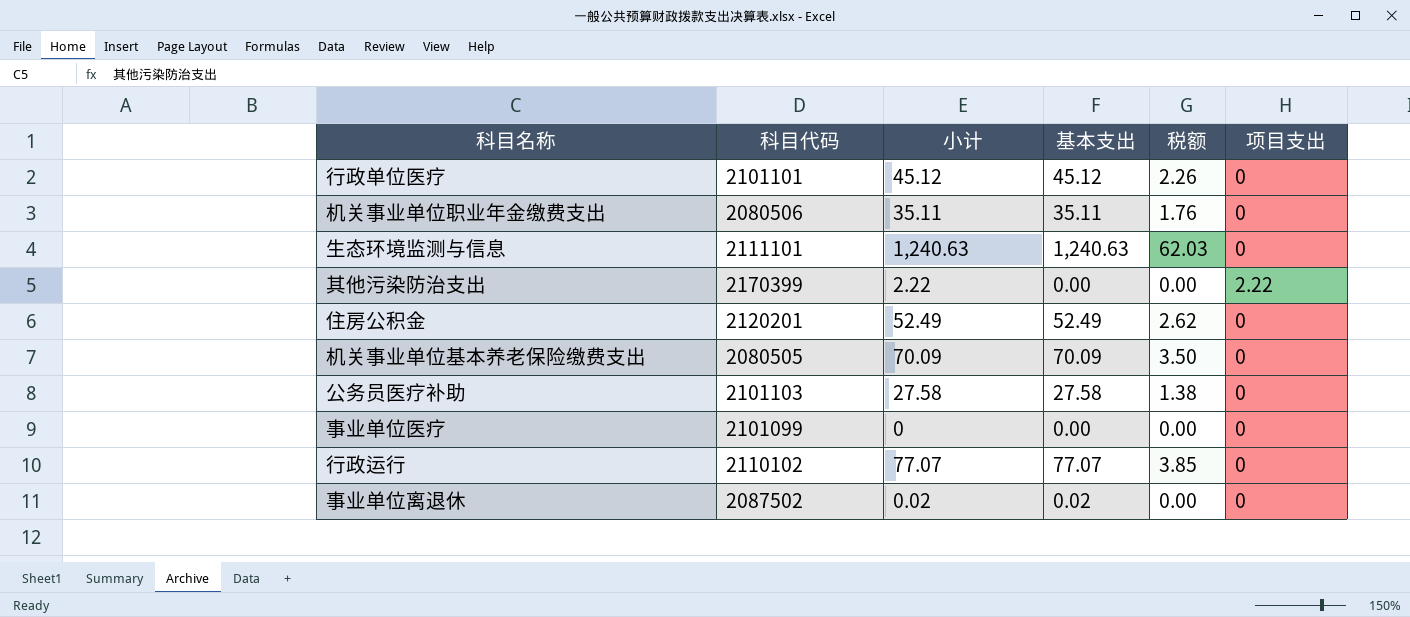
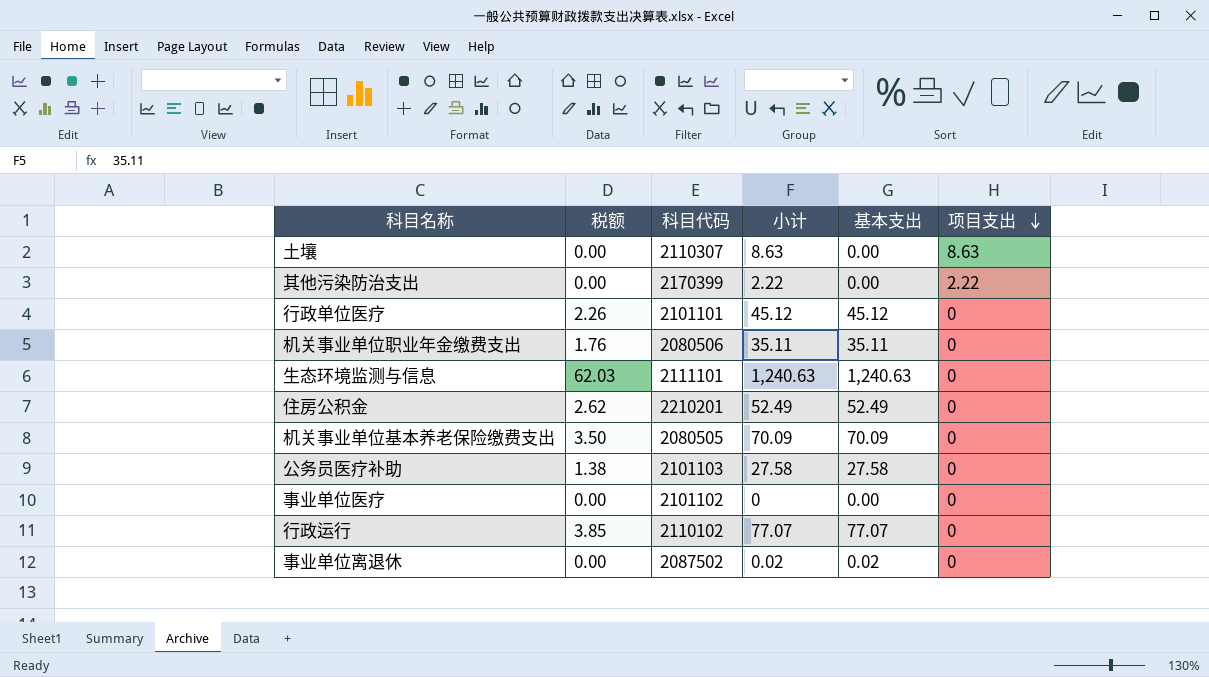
row order: none -> 项目支出 descending
column 税额 | position: 5 -> 2
row 土壤: none -> 0.00 | 2110307 | 8.63 | 0.00 | 8.63
住房公积金 | 科目代码: 2120201 -> 2210201
事业单位医疗 | 科目代码: 2101099 -> 2101102

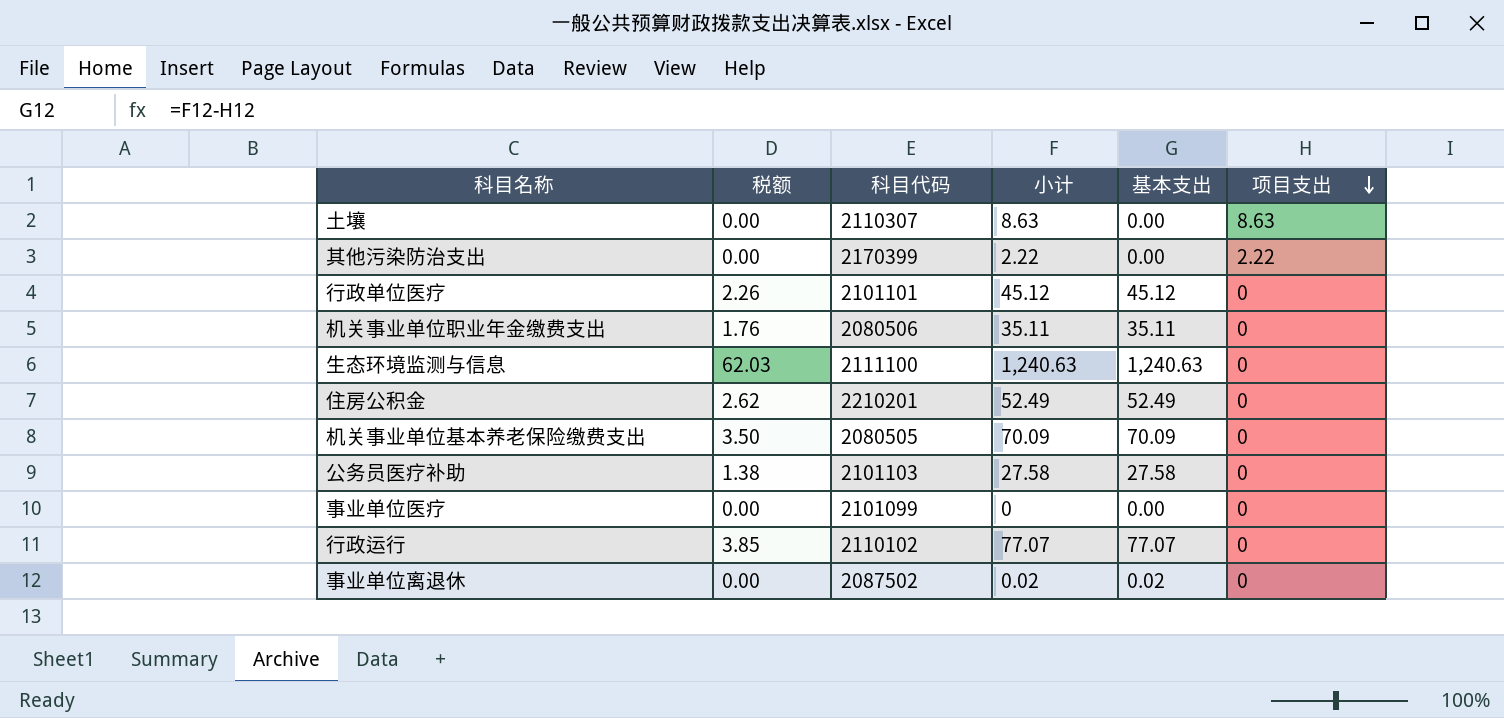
生态环境监测与信息 | 科目代码: 2111101 -> 2111100
事业单位医疗 | 科目代码: 2101102 -> 2101099

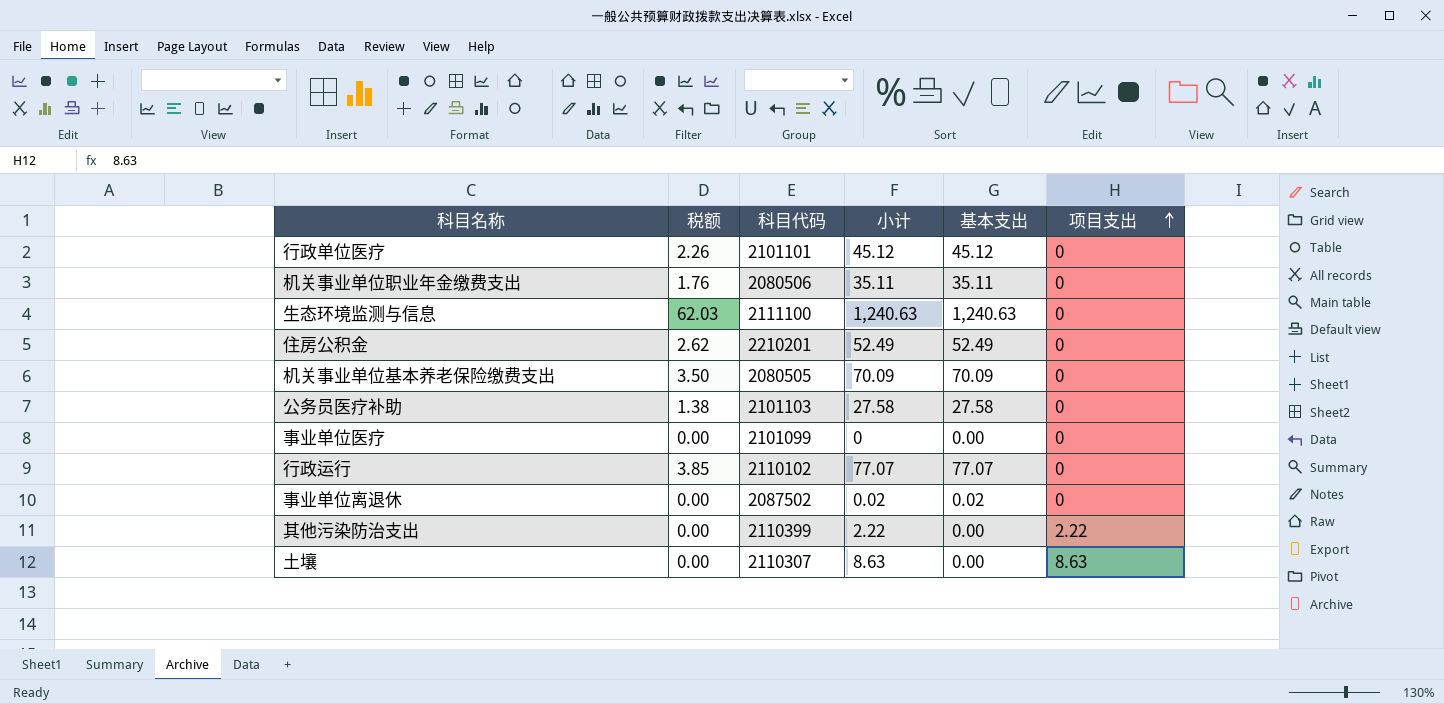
row order: 项目支出 descending -> 项目支出 ascending
其他污染防治支出 | 科目代码: 2170399 -> 2110399

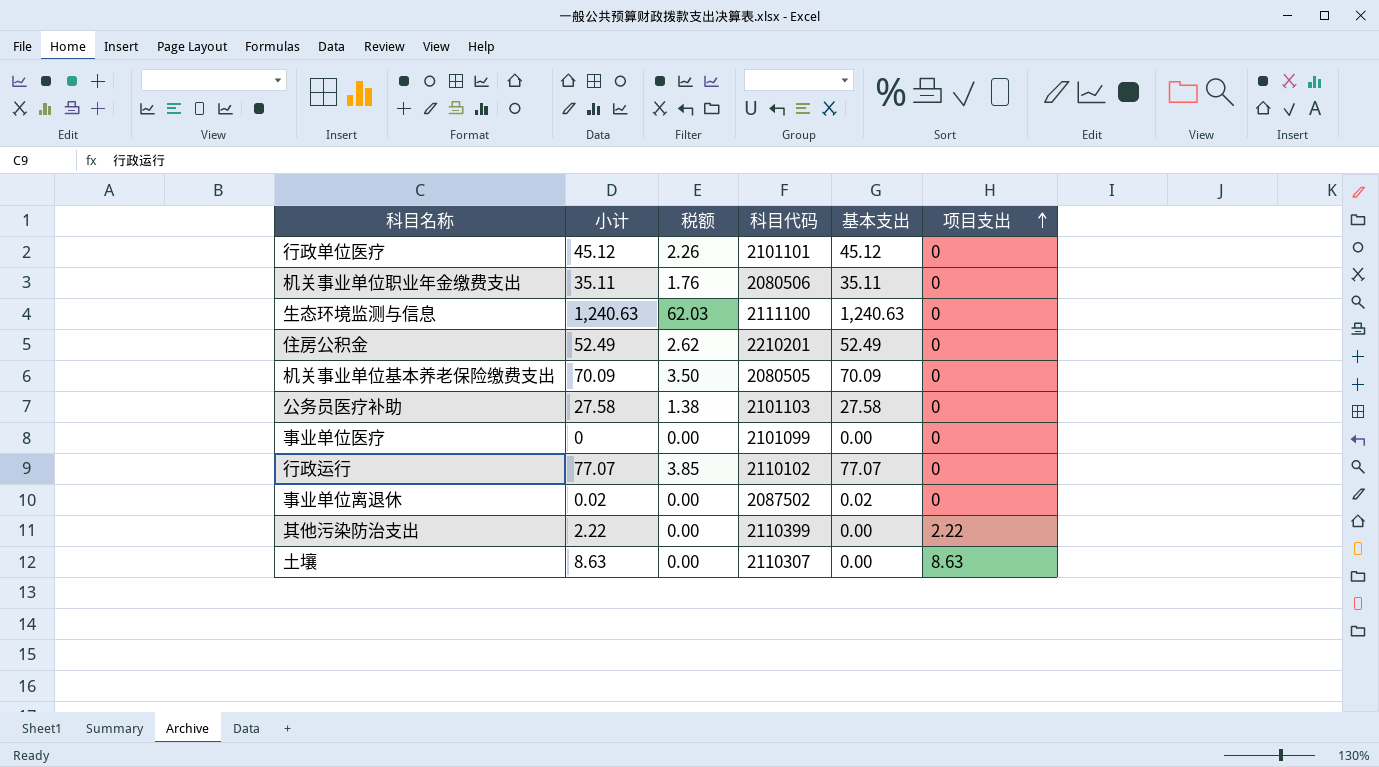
column 小计 | position: 4 -> 2

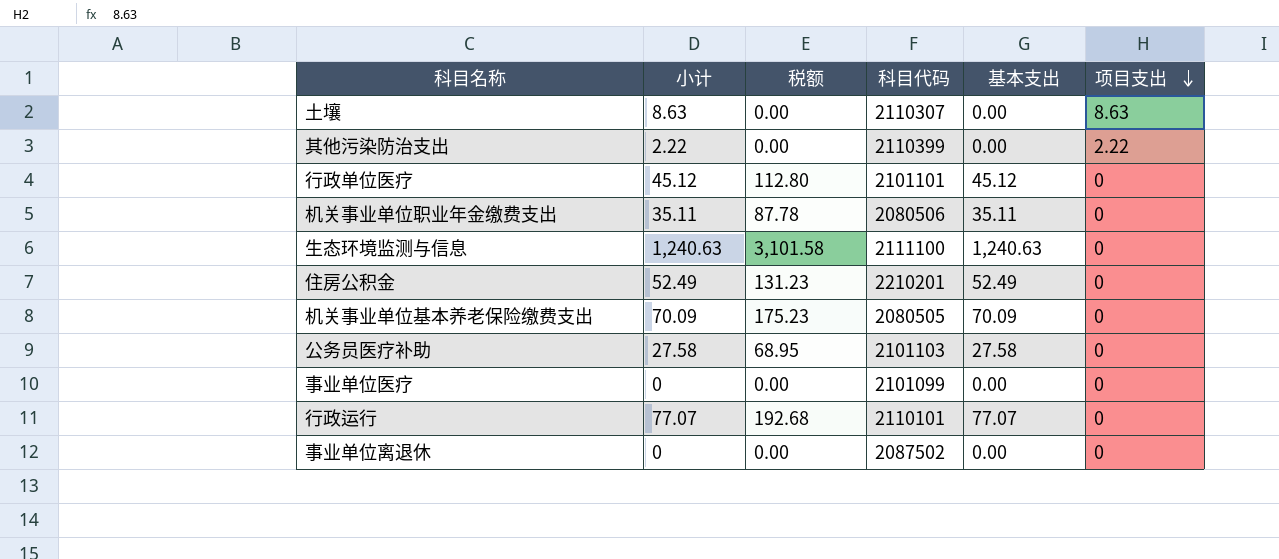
row order: 项目支出 ascending -> 项目支出 descending
column 税额 | formula: [基本支出] * 0.05 -> [基本支出] * 2.5
行政运行 | 科目代码: 2110102 -> 2110101
事业单位离退休 | 小计: 0.02 -> 0
事业单位离退休 | 基本支出: 0.02 -> 0.00

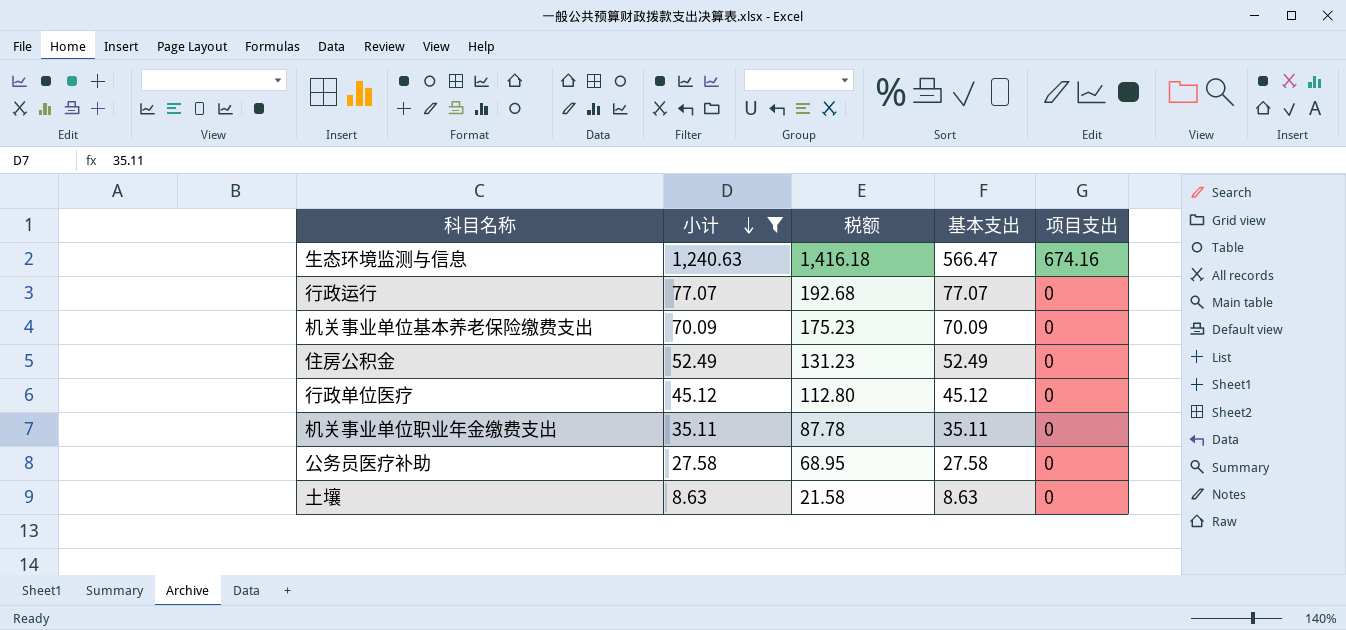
filter: none -> 小计 >= 8.63
row order: 项目支出 descending -> 小计 descending
column 科目代码 | position: 4 -> none
生态环境监测与信息 | 税额: 3,101.58 -> 1,416.18
生态环境监测与信息 | 基本支出: 1,240.63 -> 566.47
生态环境监测与信息 | 项目支出: 0 -> 674.16
土壤 | 税额: 0.00 -> 21.58
土壤 | 基本支出: 0.00 -> 8.63
土壤 | 项目支出: 8.63 -> 0

